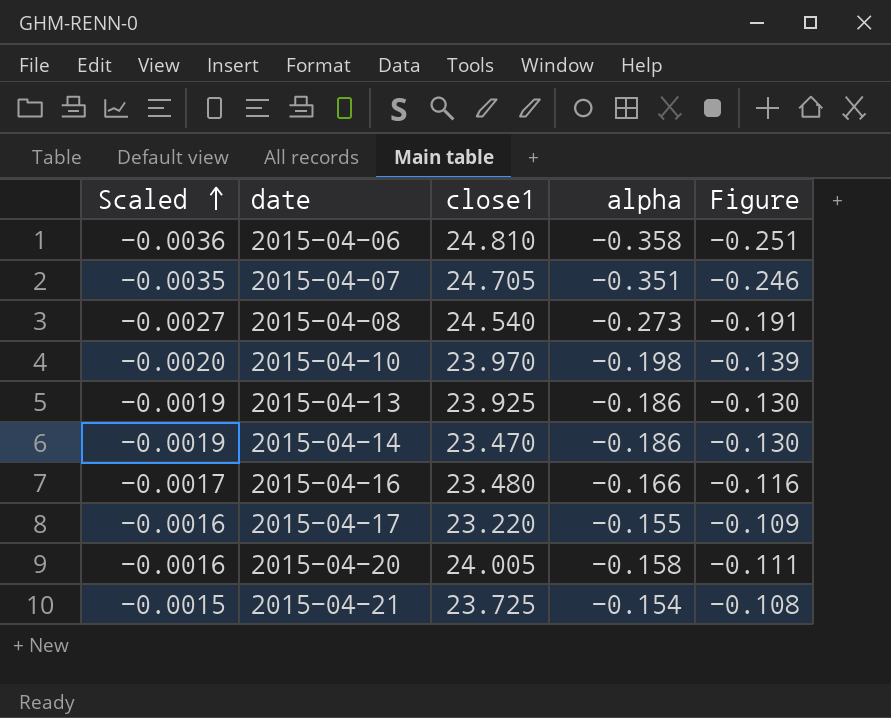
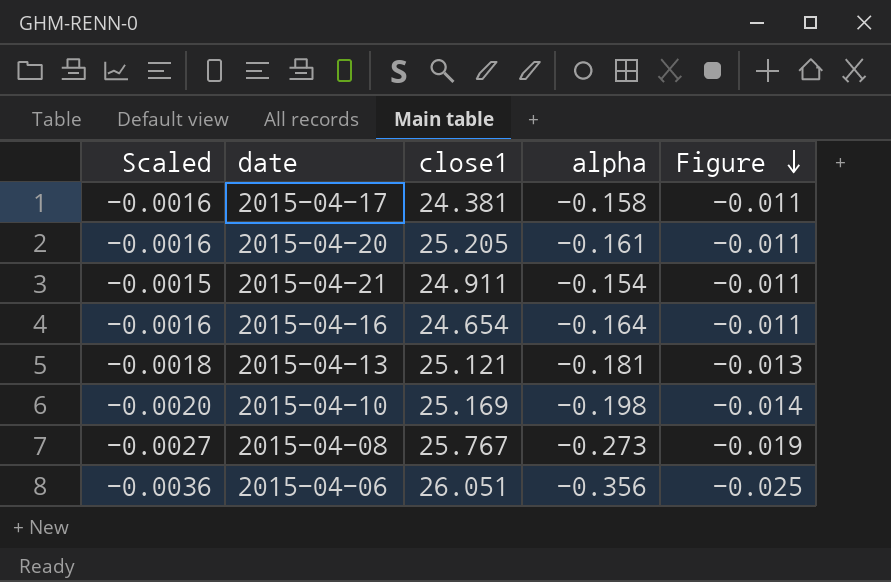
row order: Scaled ascending -> Figure descending
column Figure | formula: [alpha] * 0.7 -> [alpha] * 0.07
row 2015-04-07: -0.0035 | 24.705 | -0.351 | -0.246 -> none
row 2015-04-14: -0.0019 | 23.470 | -0.186 | -0.130 -> none
2015-04-17 | close1: 23.220 -> 24.381
2015-04-17 | alpha: -0.155 -> -0.158
2015-04-20 | close1: 24.005 -> 25.205
2015-04-20 | alpha: -0.158 -> -0.161
2015-04-21 | close1: 23.725 -> 24.911
2015-04-16 | Scaled: -0.0017 -> -0.0016
2015-04-16 | close1: 23.480 -> 24.654
2015-04-16 | alpha: -0.166 -> -0.164
2015-04-13 | Scaled: -0.0019 -> -0.0018
2015-04-13 | close1: 23.925 -> 25.121
2015-04-13 | alpha: -0.186 -> -0.181
2015-04-10 | close1: 23.970 -> 25.169
2015-04-08 | close1: 24.540 -> 25.767
2015-04-06 | close1: 24.810 -> 26.051
2015-04-06 | alpha: -0.358 -> -0.356

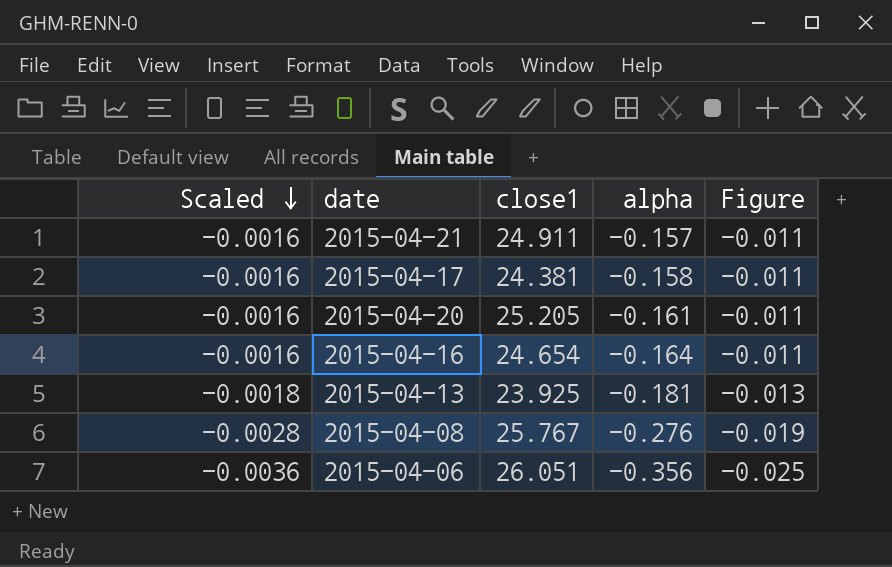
row order: Figure descending -> Scaled descending
row 2015-04-10: -0.0020 | 25.169 | -0.198 | -0.014 -> none
2015-04-21 | Scaled: -0.0015 -> -0.0016
2015-04-21 | alpha: -0.154 -> -0.157
2015-04-13 | close1: 25.121 -> 23.925
2015-04-08 | Scaled: -0.0027 -> -0.0028
2015-04-08 | alpha: -0.273 -> -0.276

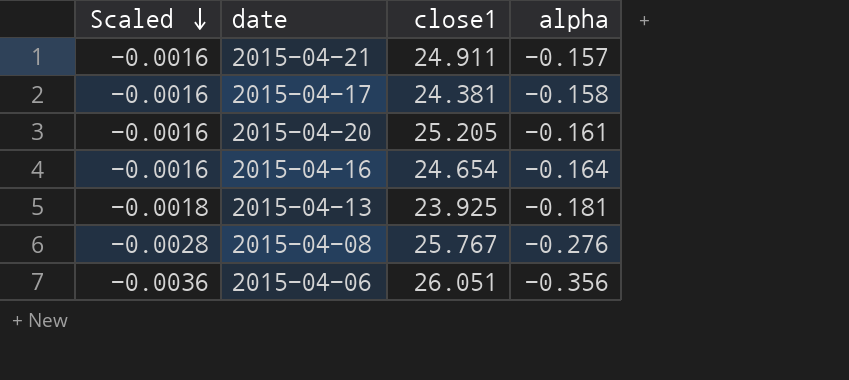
column Figure | formula: [alpha] * 0.07 -> none

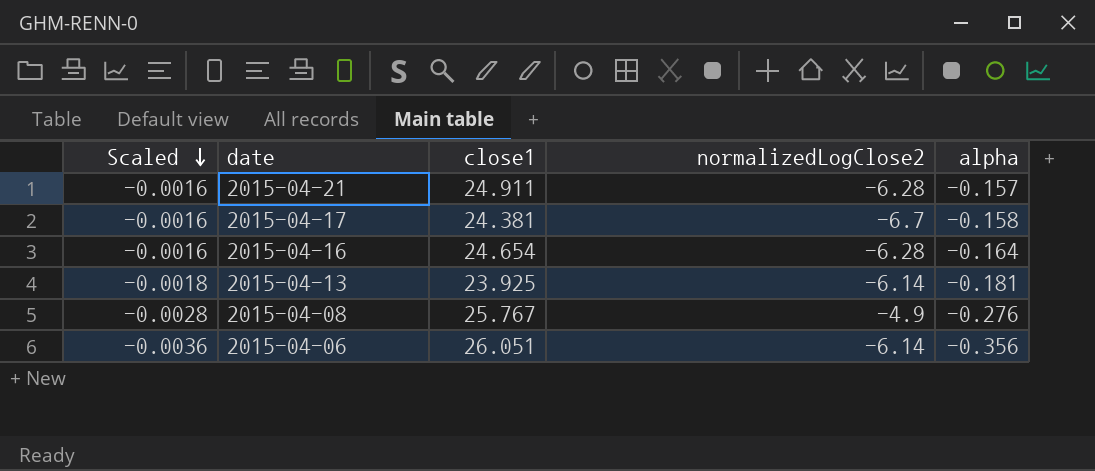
column normalizedLogClose2 | position: none -> 4
row 2015-04-20: -0.0016 | 25.205 | -0.161 -> none

